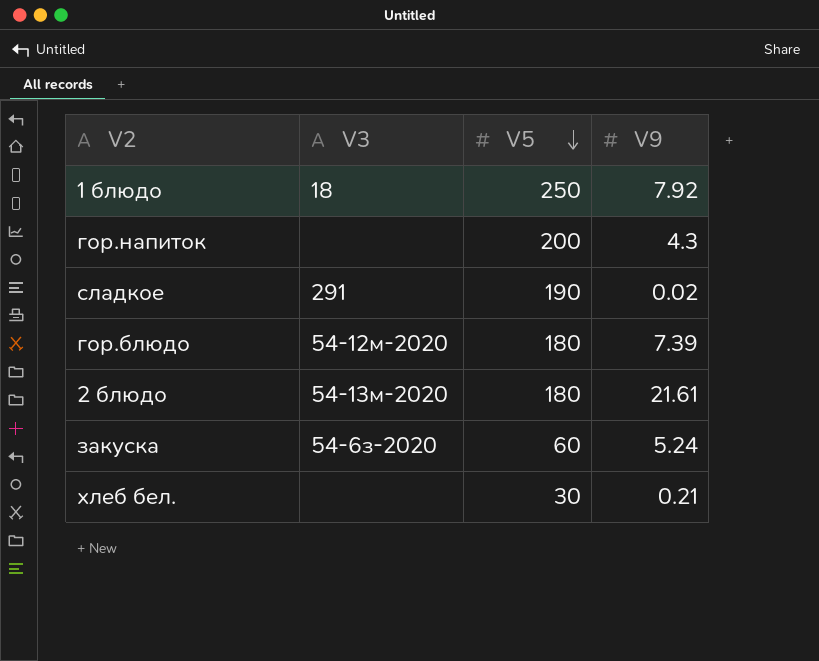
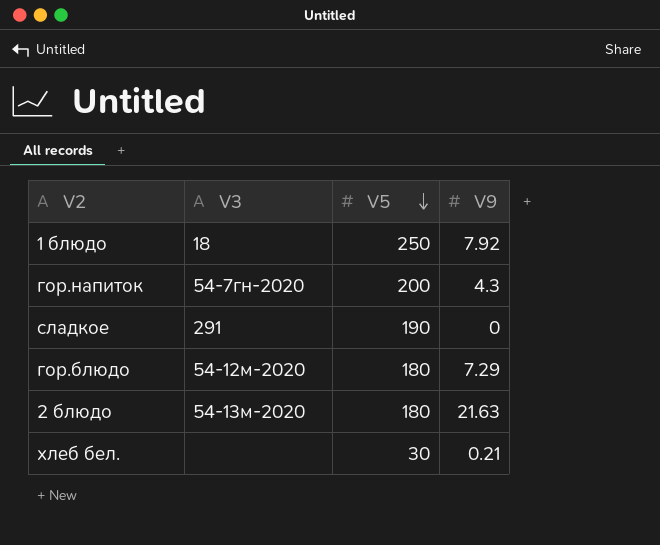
row закуска: 54-6з-2020 | 60 | 5.24 -> none
гор.напиток | V3: none -> 54-7гн-2020
сладкое | V9: 0.02 -> 0
гор.блюдо | V9: 7.39 -> 7.29
2 блюдо | V9: 21.61 -> 21.63

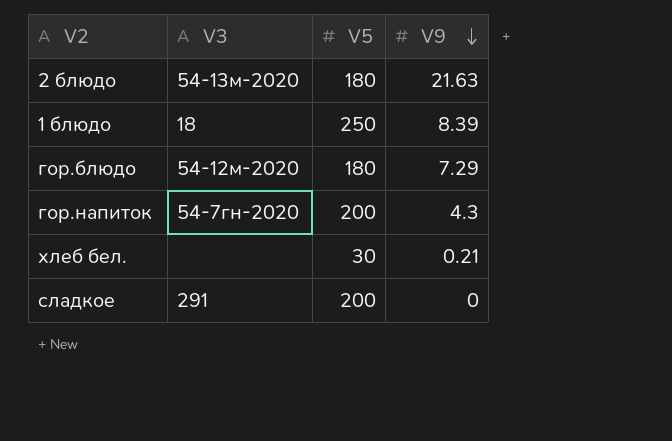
row order: V5 descending -> V9 descending
1 блюдо | V9: 7.92 -> 8.39
сладкое | V5: 190 -> 200

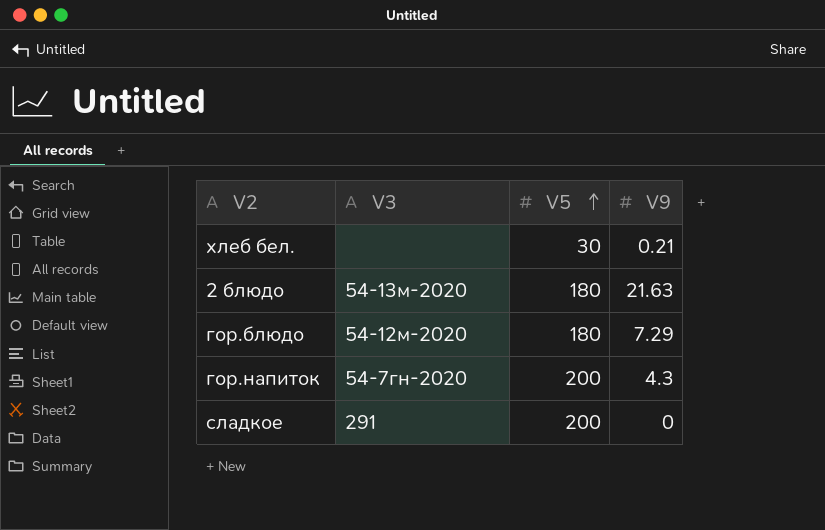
row order: V9 descending -> V5 ascending
row 1 блюдо: 18 | 250 | 8.39 -> none

